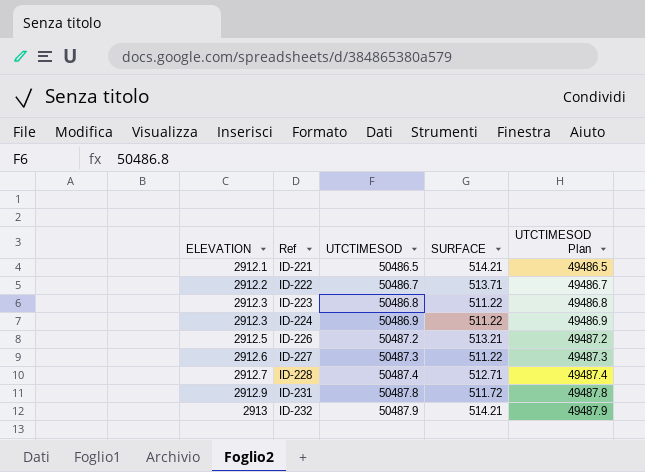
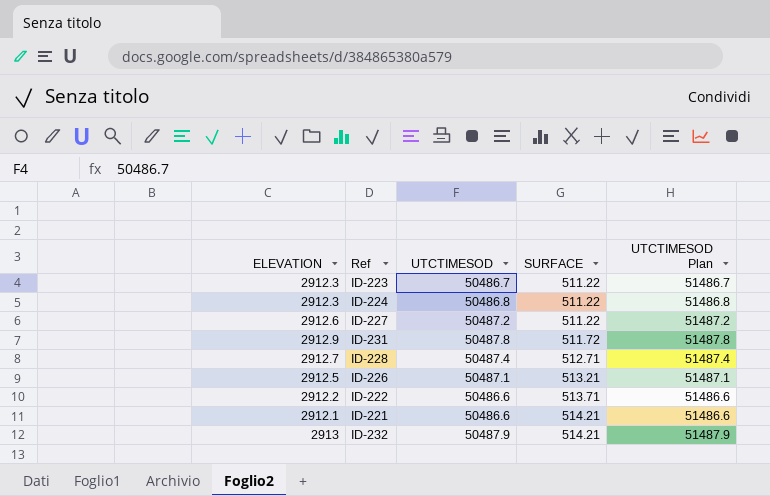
row order: ELEVATION ascending -> SURFACE ascending
column UTCTIMESOD Plan | formula: [UTCTIMESOD] - 1000 -> [UTCTIMESOD] + 1000
ID-223 | UTCTIMESOD: 50486.8 -> 50486.7
ID-224 | UTCTIMESOD: 50486.9 -> 50486.8
ID-227 | UTCTIMESOD: 50487.3 -> 50487.2
ID-226 | UTCTIMESOD: 50487.2 -> 50487.1
ID-222 | UTCTIMESOD: 50486.7 -> 50486.6
ID-221 | UTCTIMESOD: 50486.5 -> 50486.6

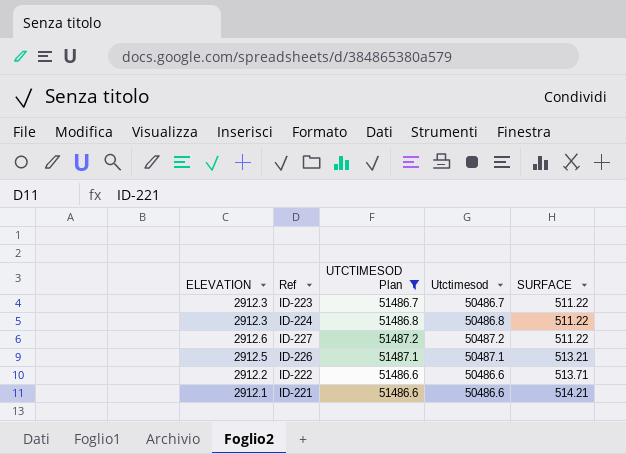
filter: none -> UTCTIMESOD Plan <= 51487.2
column UTCTIMESOD Plan | position: 5 -> 3
column name: UTCTIMESOD -> Utctimesod

